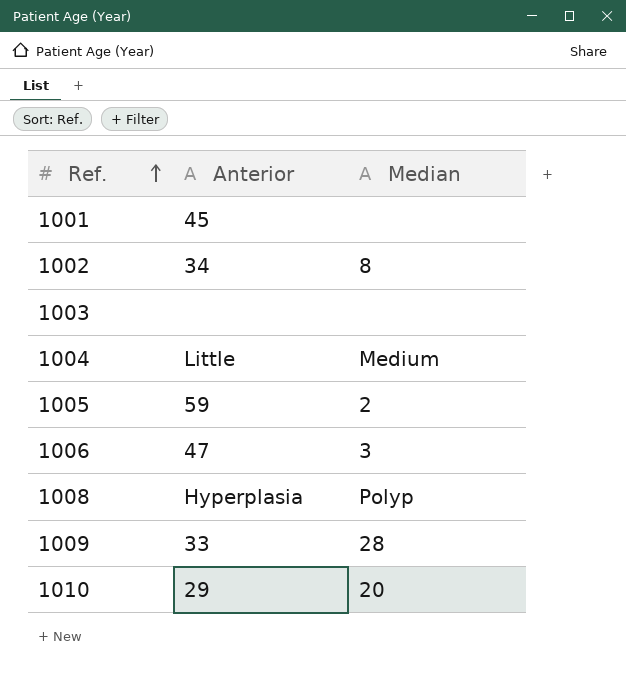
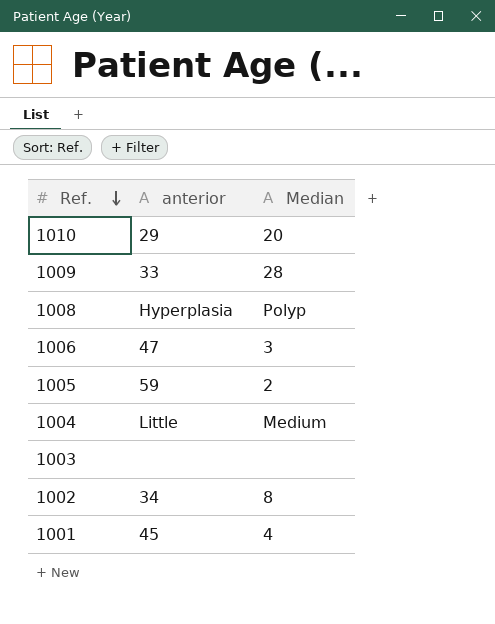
row order: Ref. ascending -> Ref. descending
column name: Anterior -> anterior
1001 | Median: none -> 4

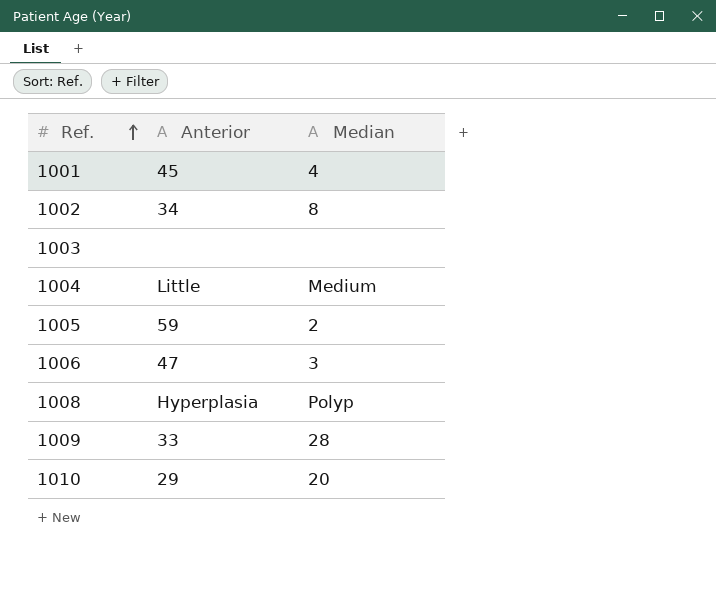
row order: Ref. descending -> Ref. ascending
column name: anterior -> Anterior

